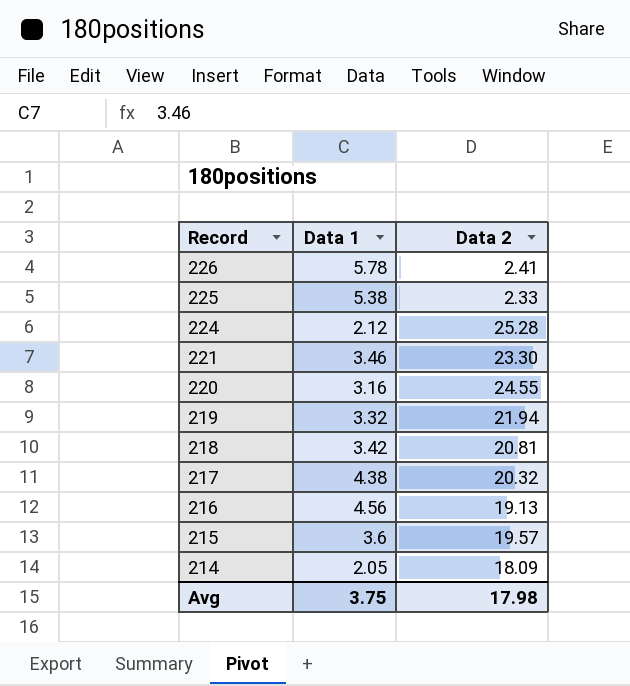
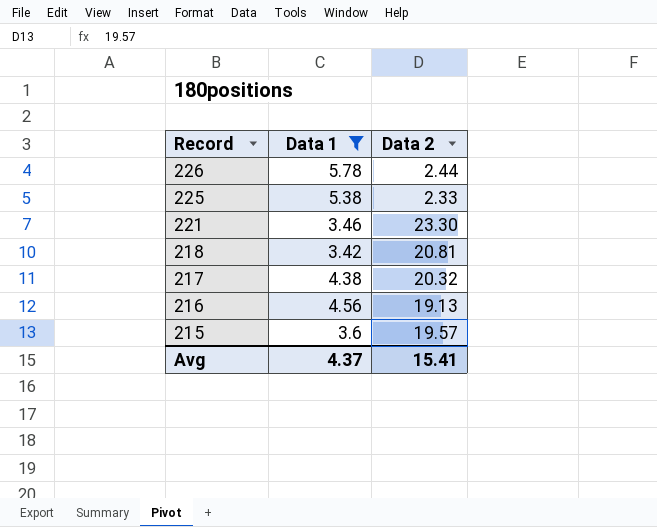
filter: none -> Data 1 >= 3.42
226 | Data 2: 2.41 -> 2.44
Avg | Data 1: 3.75 -> 4.37
Avg | Data 2: 17.98 -> 15.41

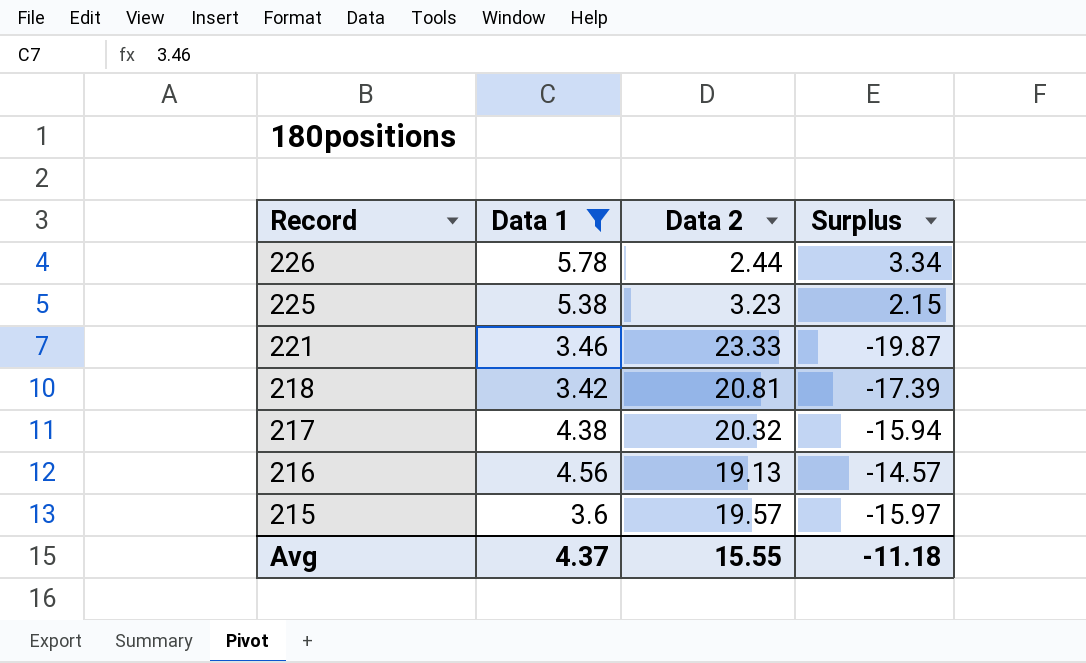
column Surplus | formula: none -> [Data 1] - [Data 2]
225 | Data 2: 2.33 -> 3.23
221 | Data 2: 23.30 -> 23.33
Avg | Data 2: 15.41 -> 15.55

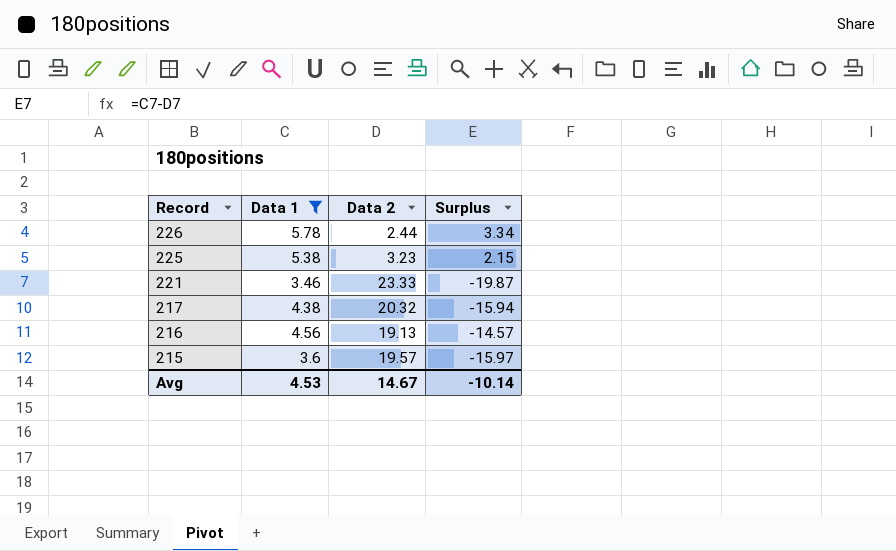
row 218: 3.42 | 20.81 | -17.39 -> none
Avg | Data 1: 4.37 -> 4.53
Avg | Data 2: 15.55 -> 14.67
Avg | Surplus: -11.18 -> -10.14

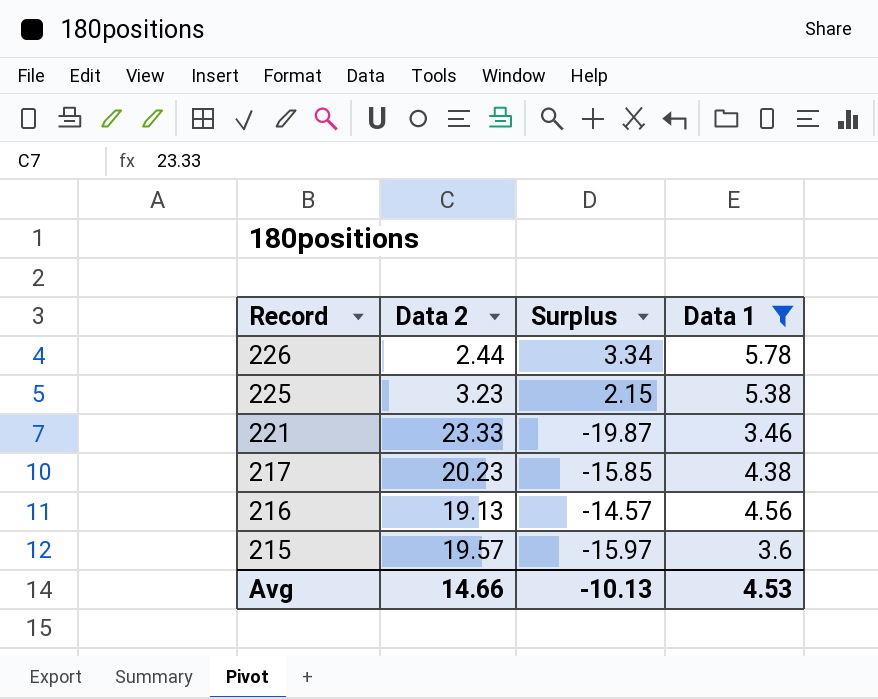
column Data 1 | position: 2 -> 4
217 | Data 2: 20.32 -> 20.23
217 | Surplus: -15.94 -> -15.85
Avg | Data 2: 14.67 -> 14.66
Avg | Surplus: -10.14 -> -10.13

